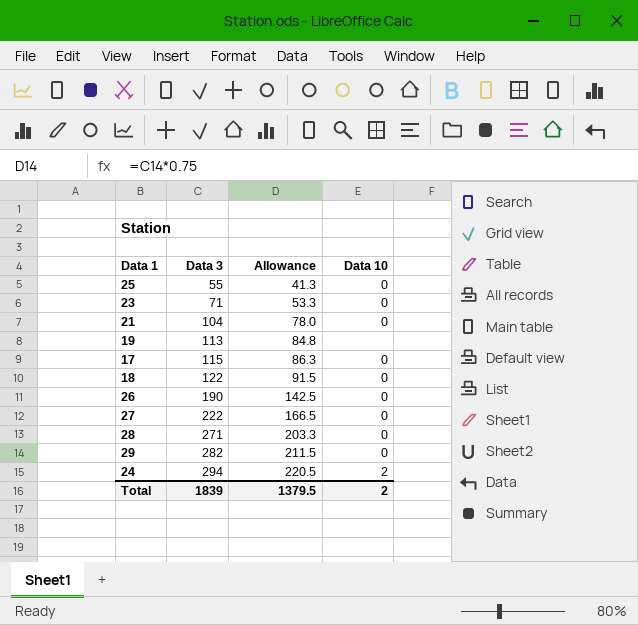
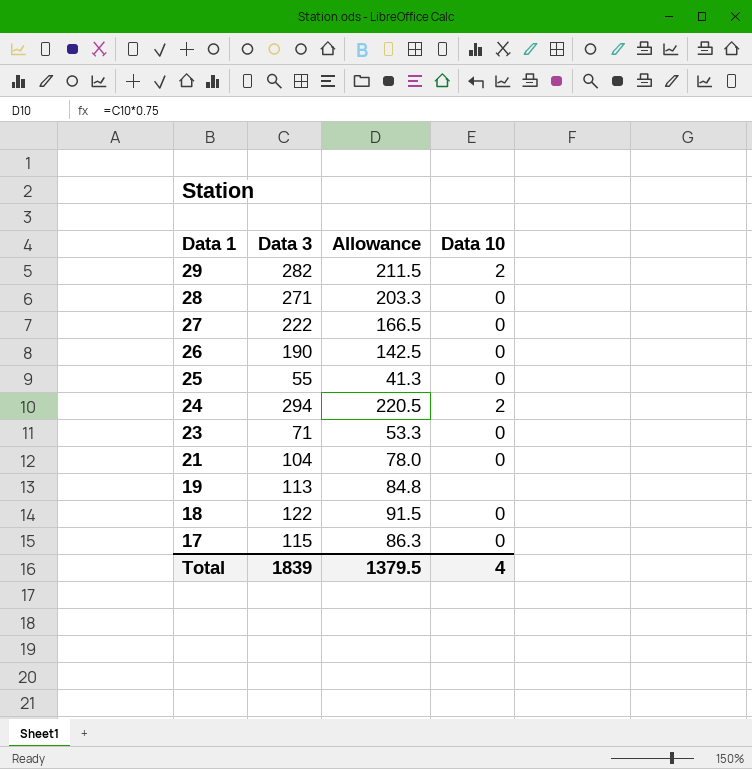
row order: Data 3 ascending -> Data 1 descending
29 | Data 10: 0 -> 2
Total | Data 10: 2 -> 4

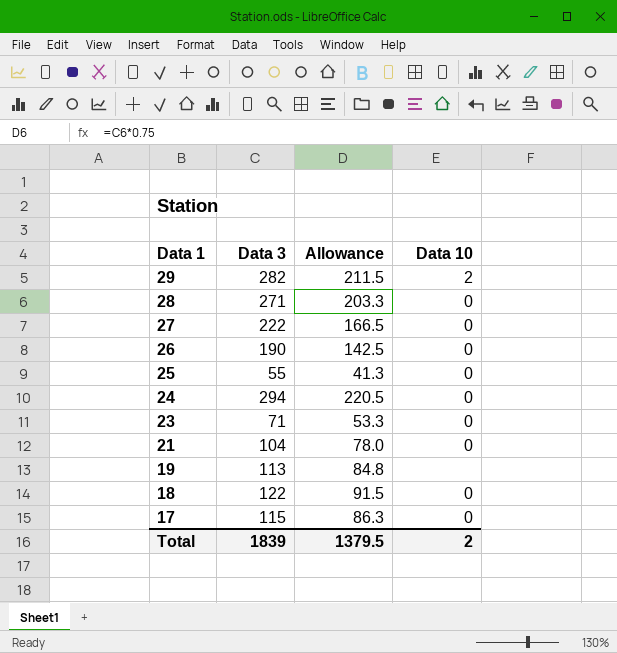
24 | Data 10: 2 -> 0
Total | Data 10: 4 -> 2

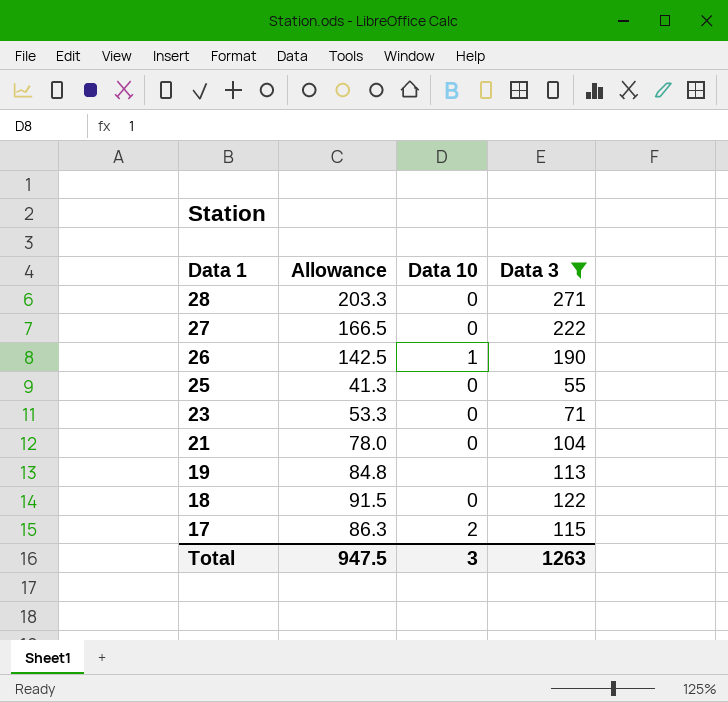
filter: none -> Data 3 <= 271
column Data 3 | position: 2 -> 4
26 | Data 10: 0 -> 1
17 | Data 10: 0 -> 2
Total | Allowance: 1379.5 -> 947.5
Total | Data 10: 2 -> 3
Total | Data 3: 1839 -> 1263

